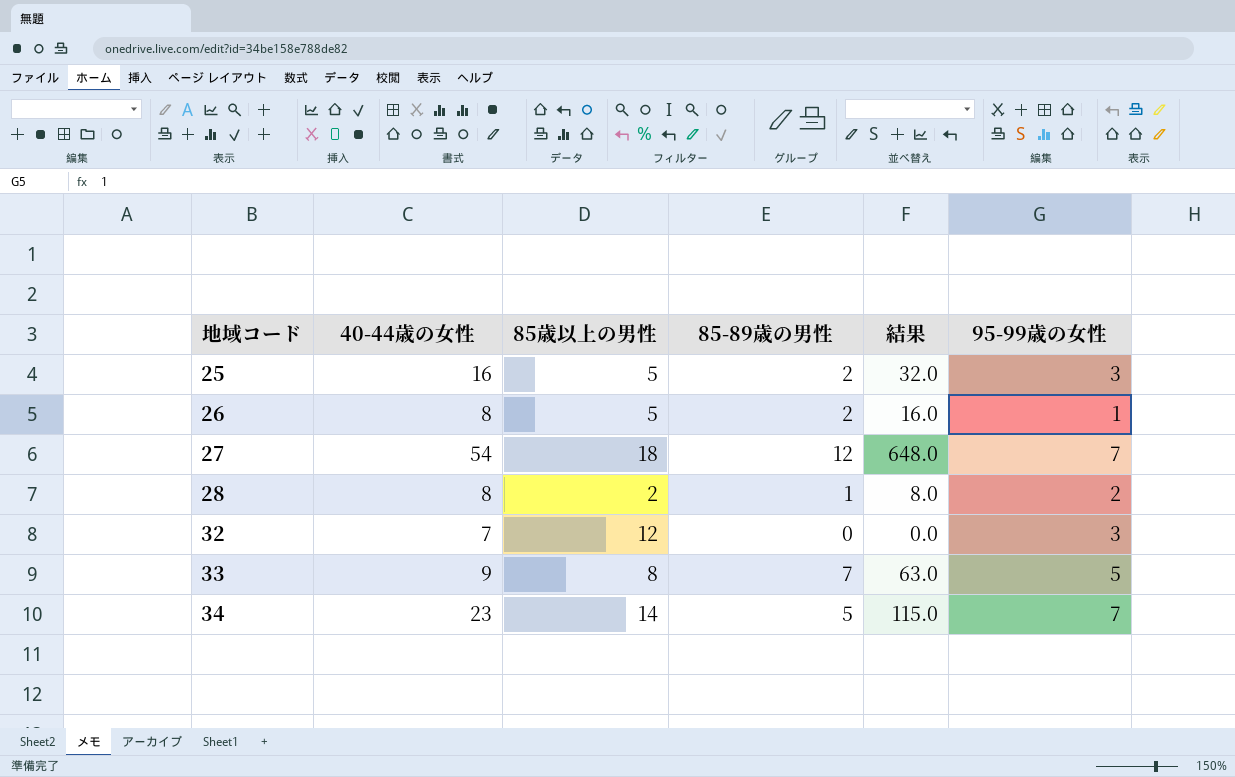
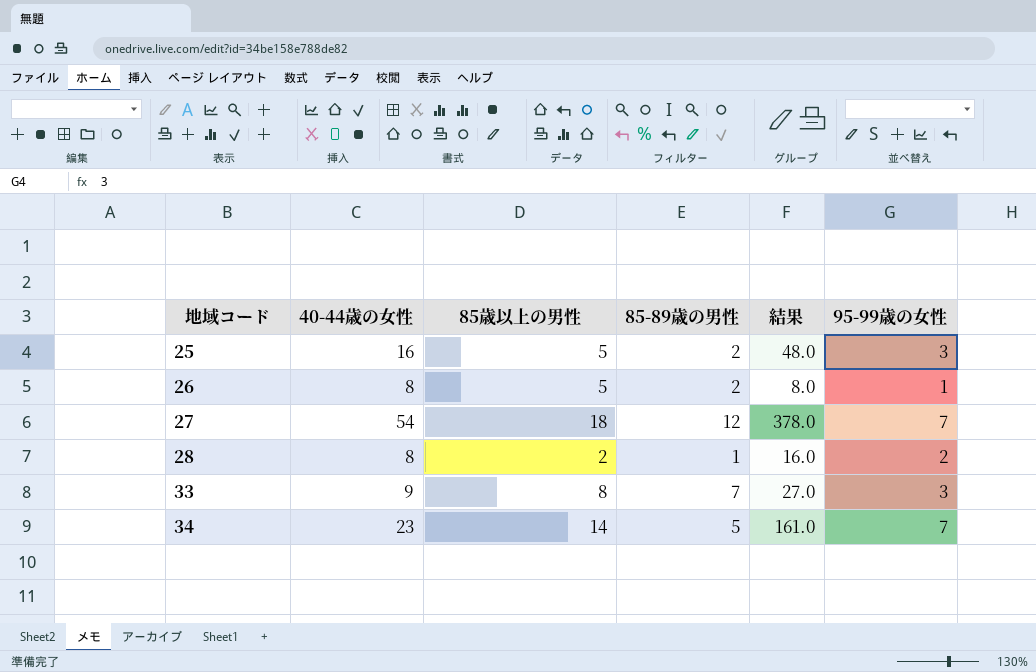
column 結果 | formula: [40-44歳の女性] * [85-89歳の男性] -> [40-44歳の女性] * [95-99歳の女性]
row 32: 7 | 12 | 0 | 0.0 | 3 -> none
33 | 95-99歳の女性: 5 -> 3

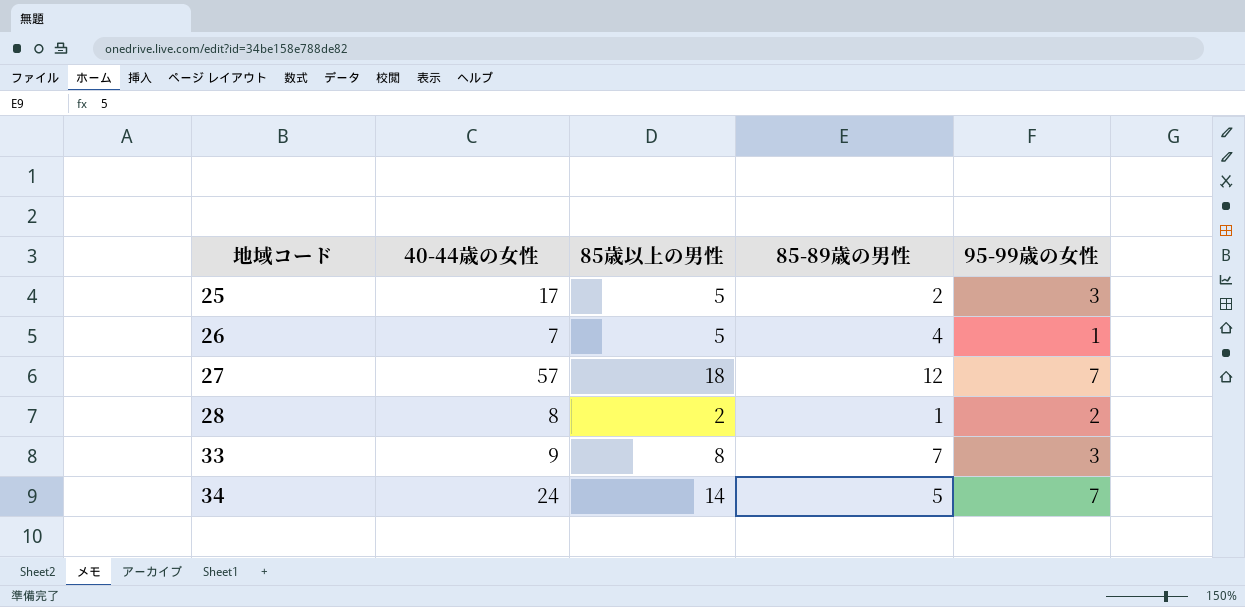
column 結果 | formula: [40-44歳の女性] * [95-99歳の女性] -> none
25 | 40-44歳の女性: 16 -> 17
26 | 40-44歳の女性: 8 -> 7
26 | 85-89歳の男性: 2 -> 4
27 | 40-44歳の女性: 54 -> 57
34 | 40-44歳の女性: 23 -> 24

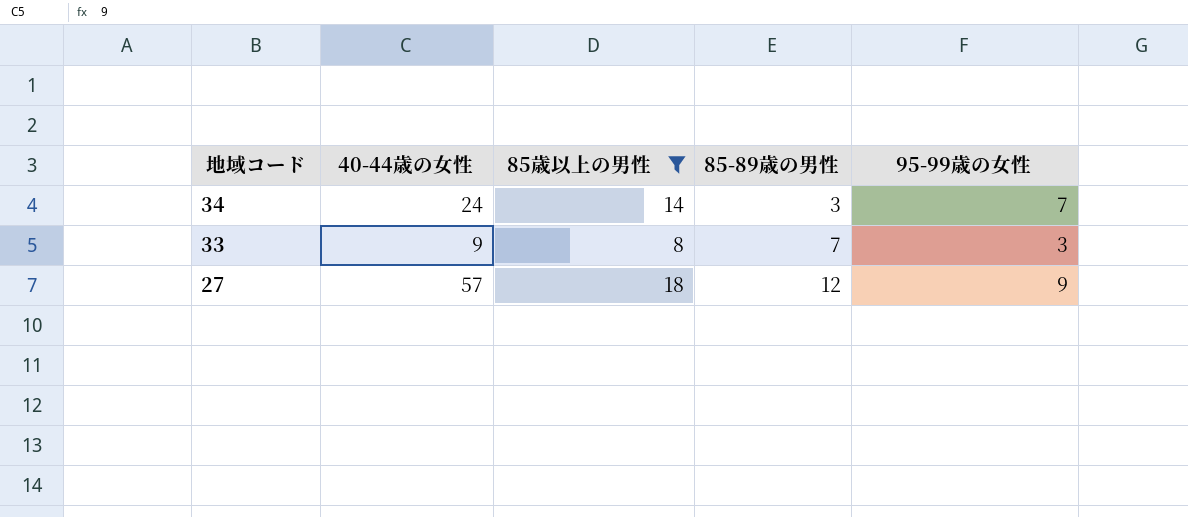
filter: none -> 85歳以上の男性 >= 8
row order: 地域コード ascending -> 地域コード descending
34 | 85-89歳の男性: 5 -> 3
27 | 95-99歳の女性: 7 -> 9

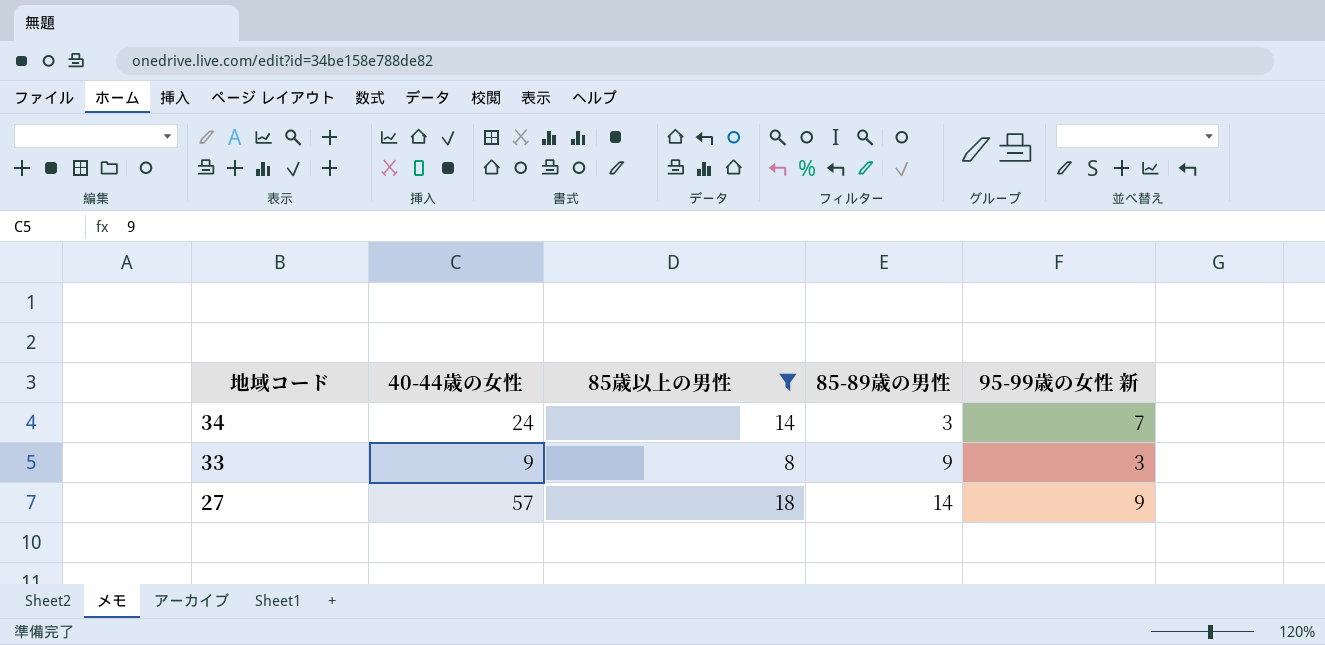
column name: 95-99歳の女性 -> 95-99歳の女性 新
33 | 85-89歳の男性: 7 -> 9
27 | 85-89歳の男性: 12 -> 14

